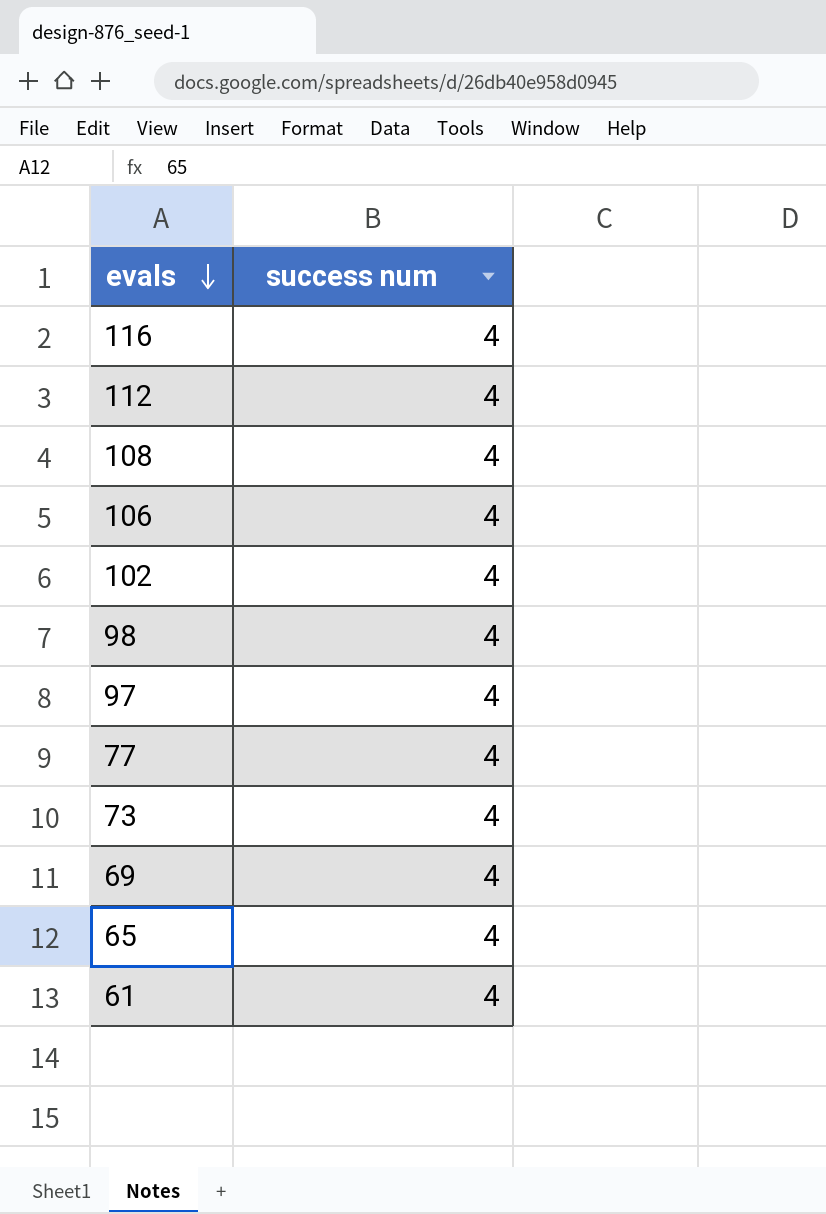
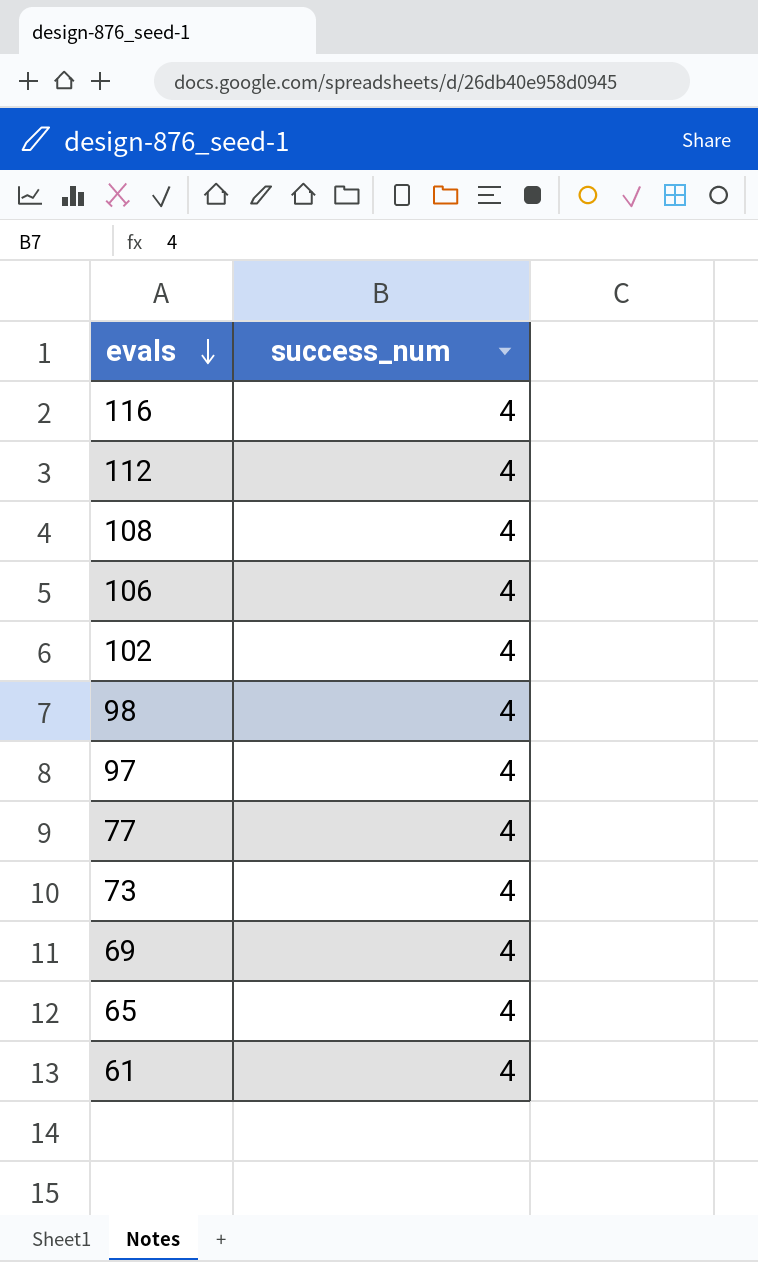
column name: success num -> success_num

